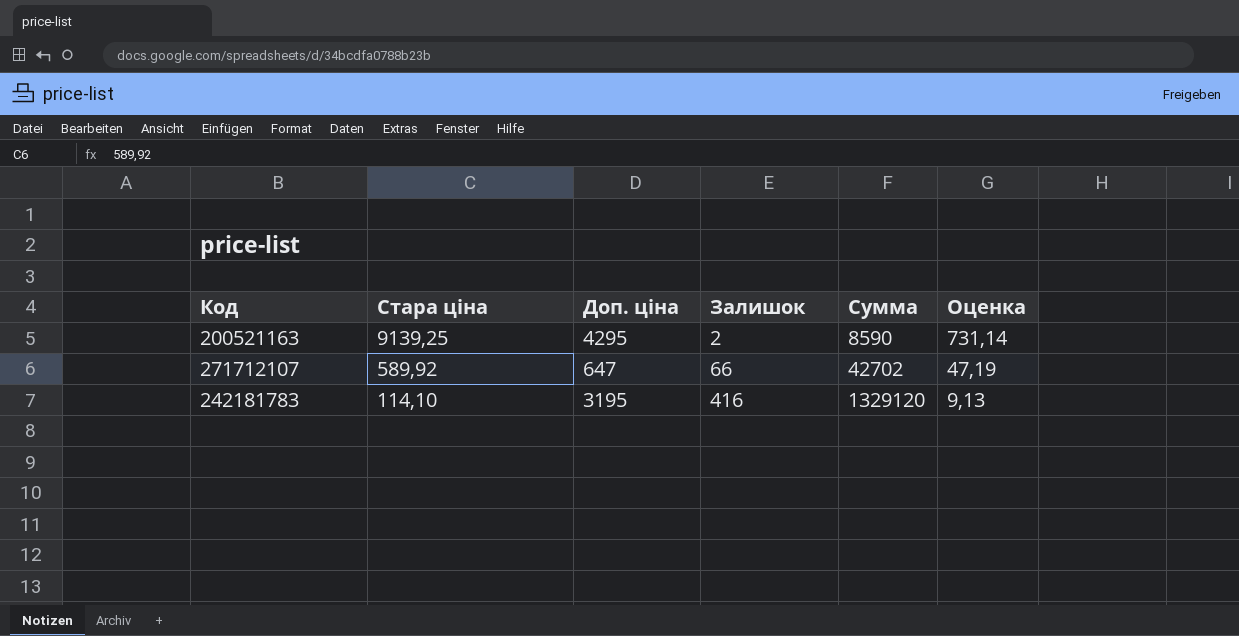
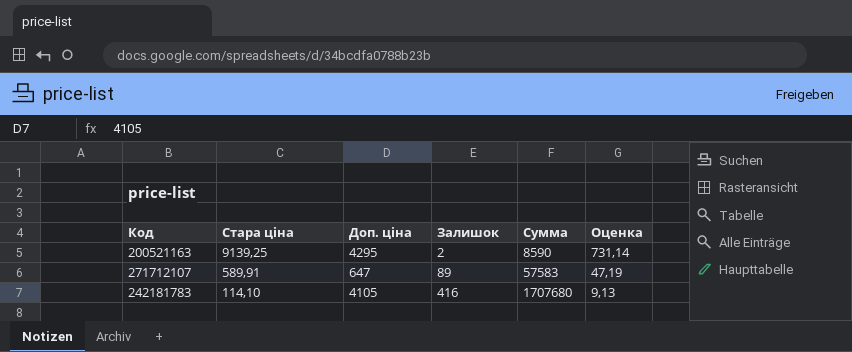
271712107 | Стара ціна: 589,92 -> 589,91
271712107 | Залишок: 66 -> 89
271712107 | Сумма: 42702 -> 57583
242181783 | Доп. ціна: 3195 -> 4105
242181783 | Сумма: 1329120 -> 1707680

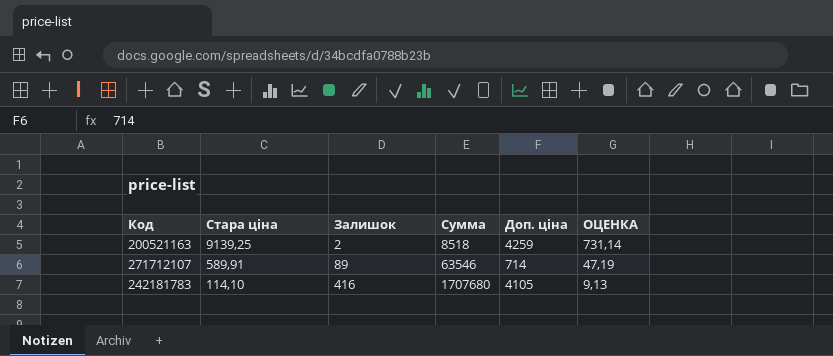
column Доп. ціна | position: 3 -> 5
column name: Оценка -> ОЦЕНКА
200521163 | Сумма: 8590 -> 8518
200521163 | Доп. ціна: 4295 -> 4259
271712107 | Сумма: 57583 -> 63546
271712107 | Доп. ціна: 647 -> 714

